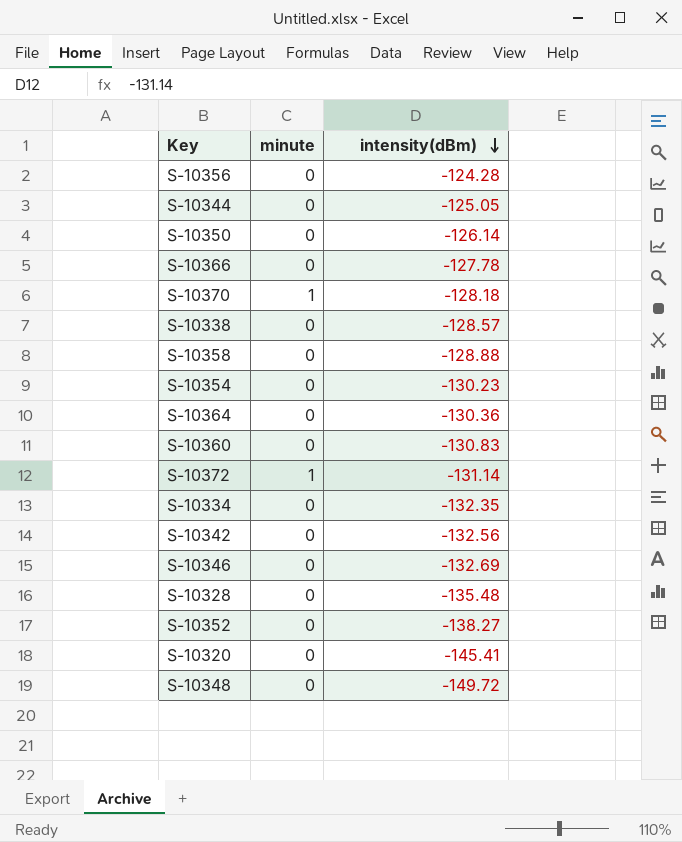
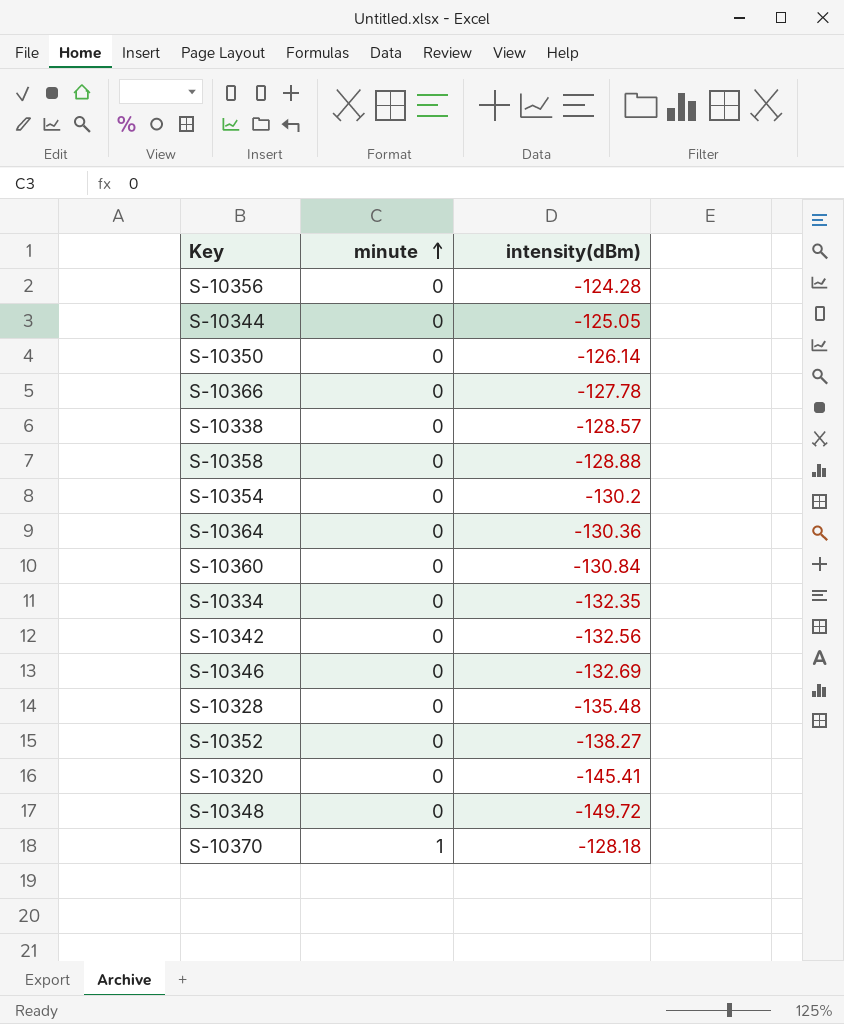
row order: intensity(dBm) descending -> minute ascending
row S-10372: 1 | -131.14 -> none
S-10354 | intensity(dBm): -130.23 -> -130.2
S-10360 | intensity(dBm): -130.83 -> -130.84

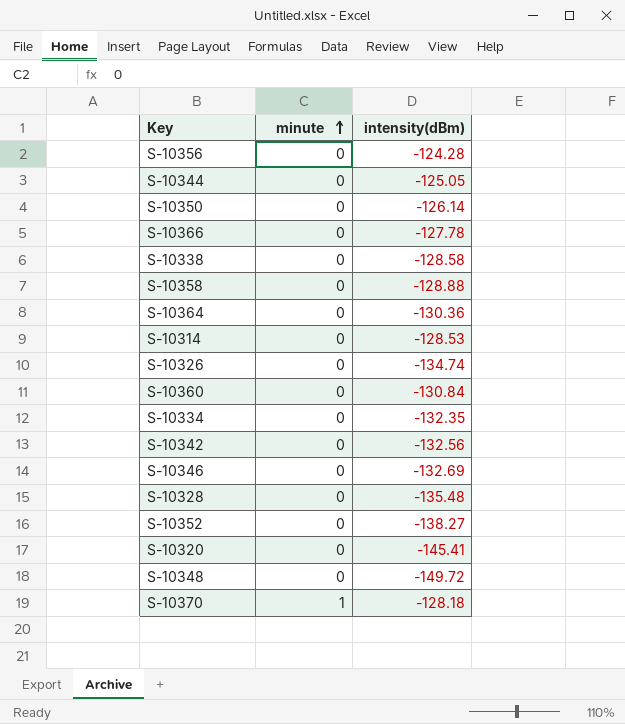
row S-10354: 0 | -130.2 -> none
S-10338 | intensity(dBm): -128.57 -> -128.58
row S-10314: none -> 0 | -128.53
row S-10326: none -> 0 | -134.74

